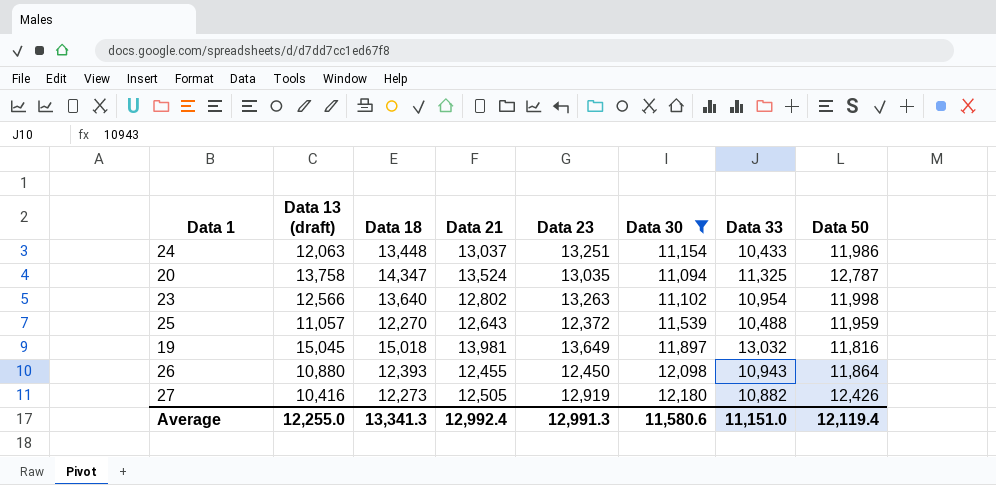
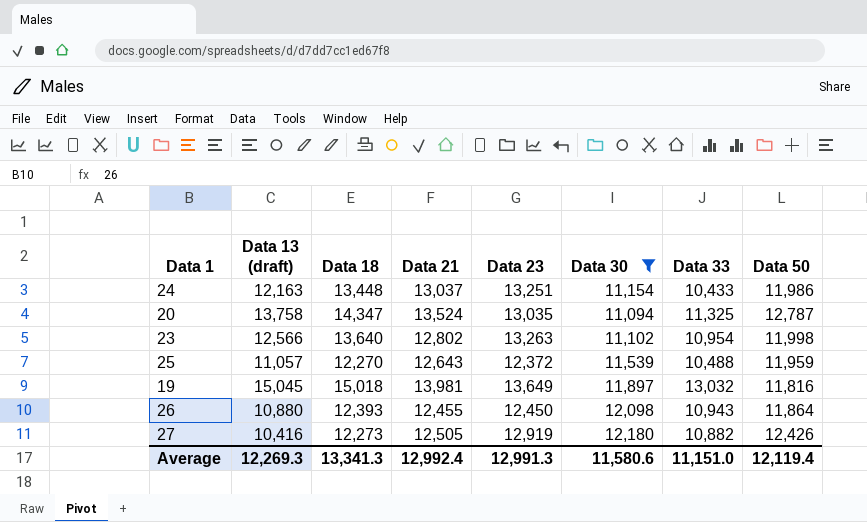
24 | Data 13 (draft): 12,063 -> 12,163
Average | Data 13 (draft): 12,255.0 -> 12,269.3

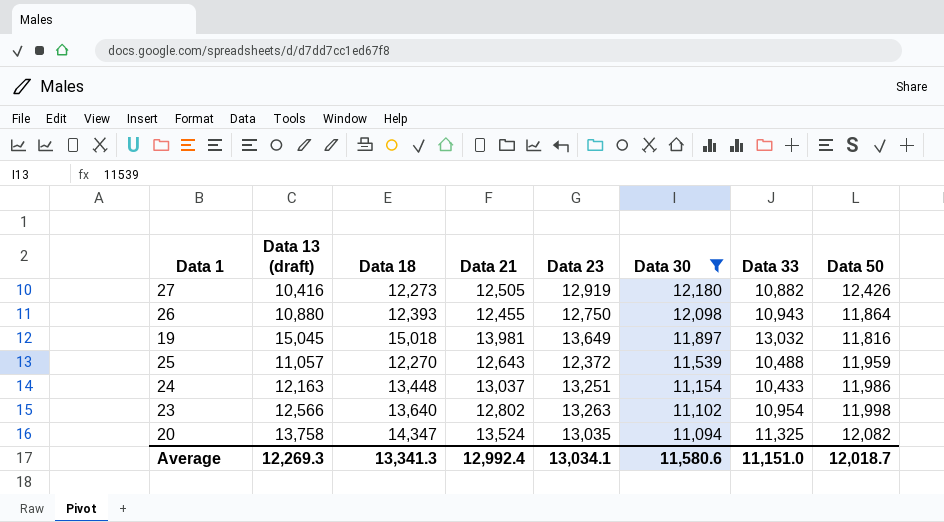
row order: none -> Data 30 descending
26 | Data 23: 12,450 -> 12,750
20 | Data 50: 12,787 -> 12,082
Average | Data 23: 12,991.3 -> 13,034.1
Average | Data 50: 12,119.4 -> 12,018.7

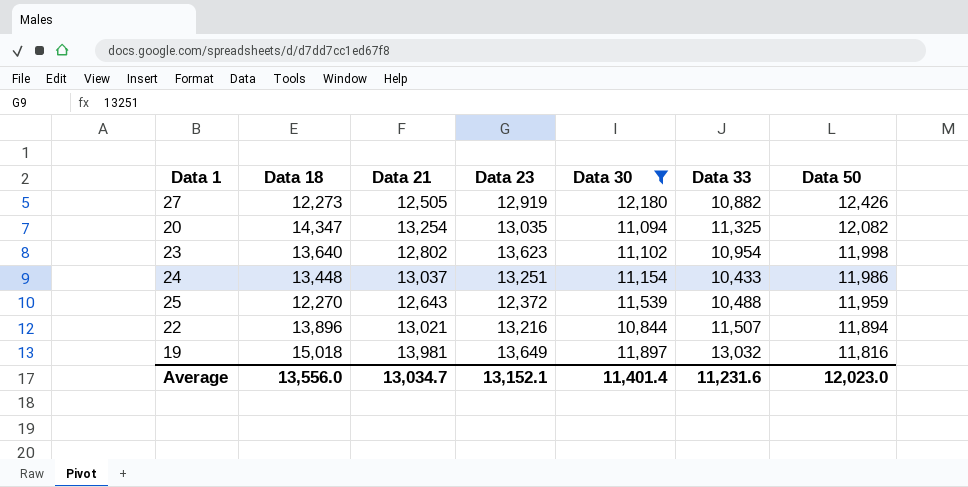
row order: Data 30 descending -> Data 50 descending
column Data 13 (draft) | position: 2 -> none
row 26: 10,880 | 12,393 | 12,455 | 12,750 | 12,098 | 10,943 | 11,864 -> none
20 | Data 21: 13,524 -> 13,254
23 | Data 23: 13,263 -> 13,623
row 22: none -> 13,896 | 13,021 | 13,216 | 10,844 | 11,507 | 11,894
Average | Data 18: 13,341.3 -> 13,556.0
Average | Data 21: 12,992.4 -> 13,034.7
Average | Data 23: 13,034.1 -> 13,152.1
Average | Data 30: 11,580.6 -> 11,401.4
Average | Data 33: 11,151.0 -> 11,231.6
Average | Data 50: 12,018.7 -> 12,023.0

